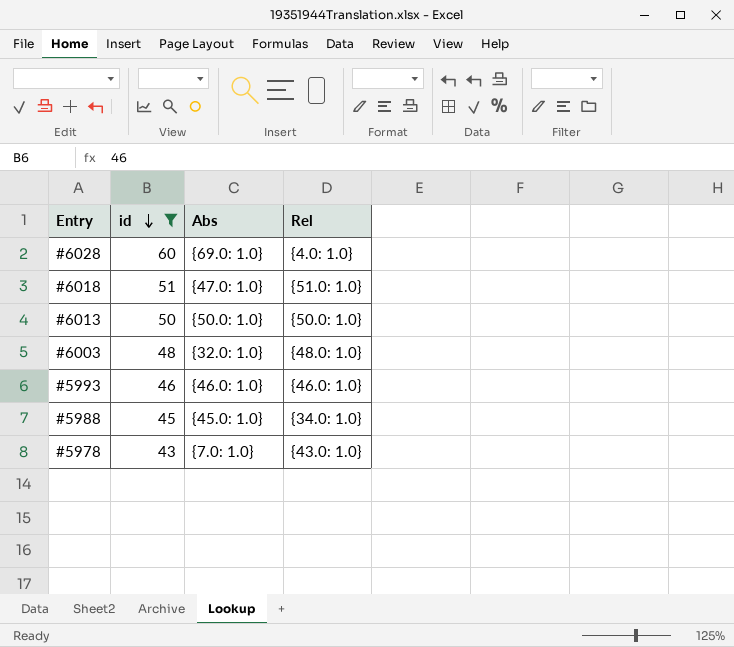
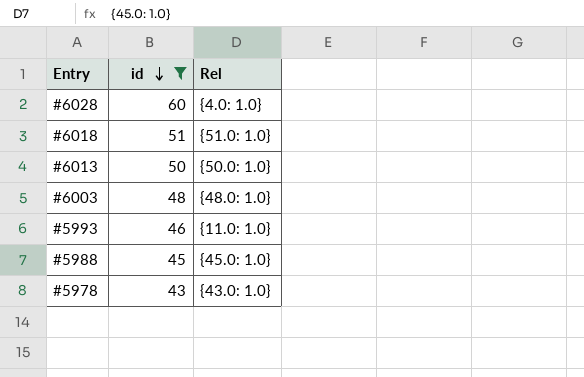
column Abs | position: 3 -> none
#5993 | Rel: {46.0: 1.0} -> {11.0: 1.0}
#5988 | Rel: {34.0: 1.0} -> {45.0: 1.0}

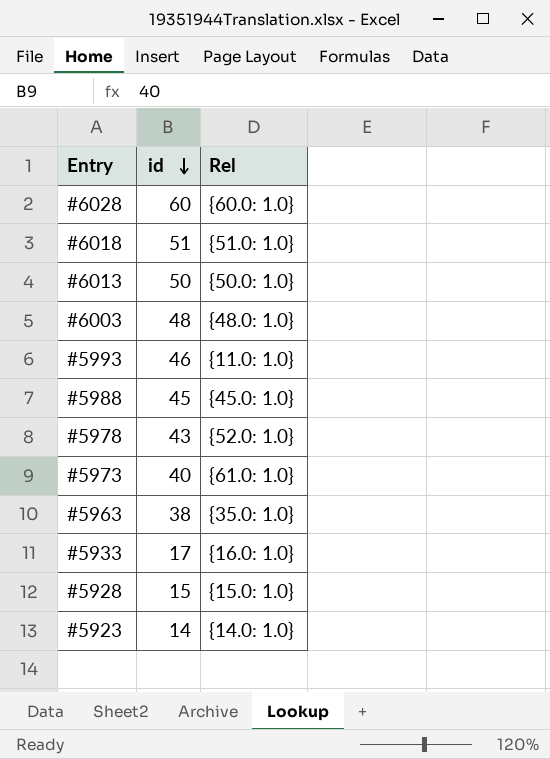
filter: id >= 43 -> none
#6028 | Rel: {4.0: 1.0} -> {60.0: 1.0}
#5978 | Rel: {43.0: 1.0} -> {52.0: 1.0}

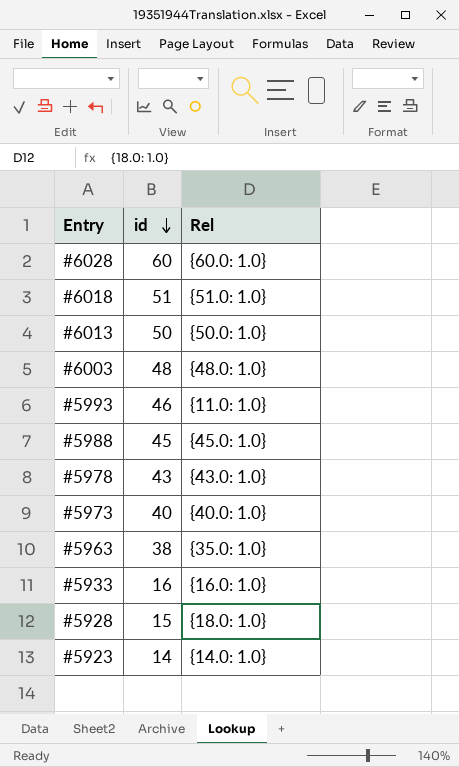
#5978 | Rel: {52.0: 1.0} -> {43.0: 1.0}
#5973 | Rel: {61.0: 1.0} -> {40.0: 1.0}
#5933 | id: 17 -> 16
#5928 | Rel: {15.0: 1.0} -> {18.0: 1.0}

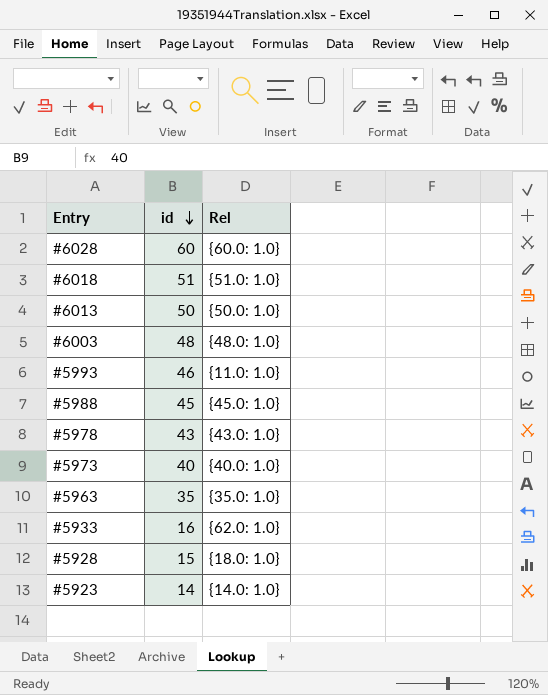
#5963 | id: 38 -> 35
#5933 | Rel: {16.0: 1.0} -> {62.0: 1.0}

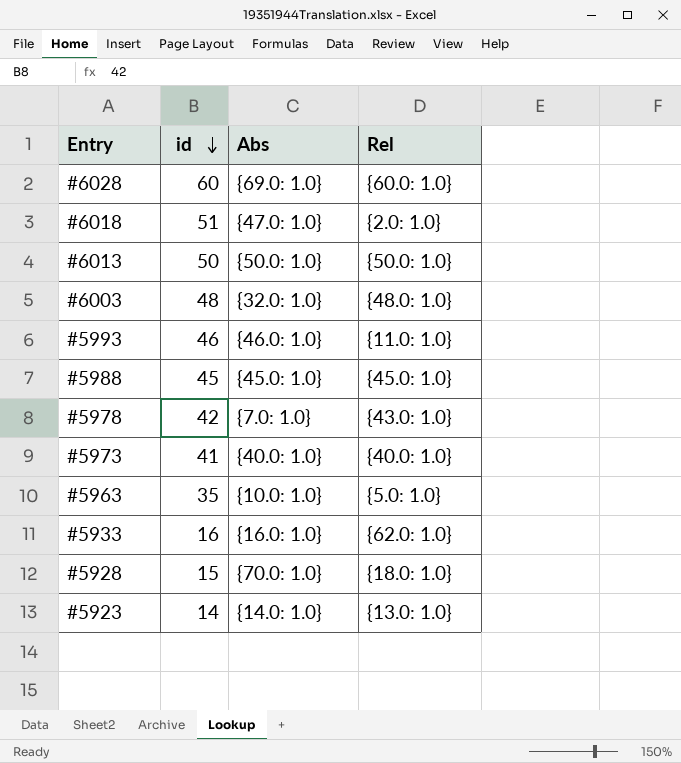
column Abs | position: none -> 3
#6018 | Rel: {51.0: 1.0} -> {2.0: 1.0}
#5978 | id: 43 -> 42
#5973 | id: 40 -> 41
#5963 | Rel: {35.0: 1.0} -> {5.0: 1.0}
#5923 | Rel: {14.0: 1.0} -> {13.0: 1.0}

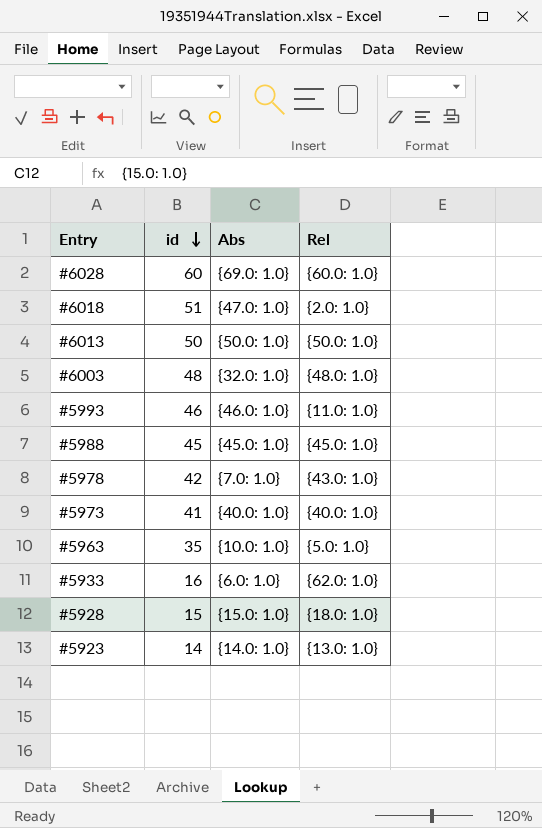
#5933 | Abs: {16.0: 1.0} -> {6.0: 1.0}
#5928 | Abs: {70.0: 1.0} -> {15.0: 1.0}

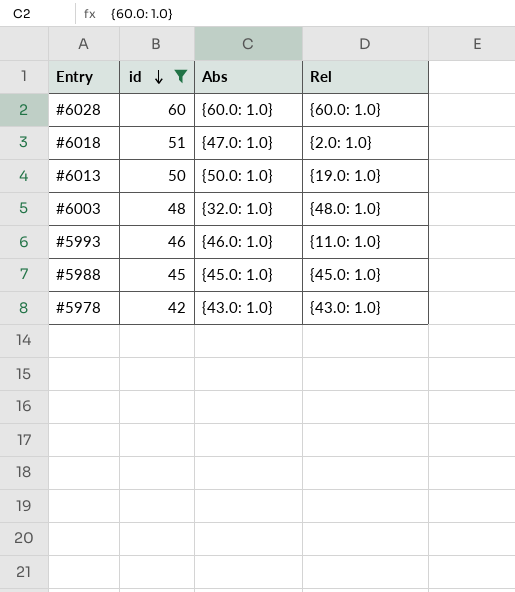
filter: none -> id >= 42
#6028 | Abs: {69.0: 1.0} -> {60.0: 1.0}
#6013 | Rel: {50.0: 1.0} -> {19.0: 1.0}
#5978 | Abs: {7.0: 1.0} -> {43.0: 1.0}

